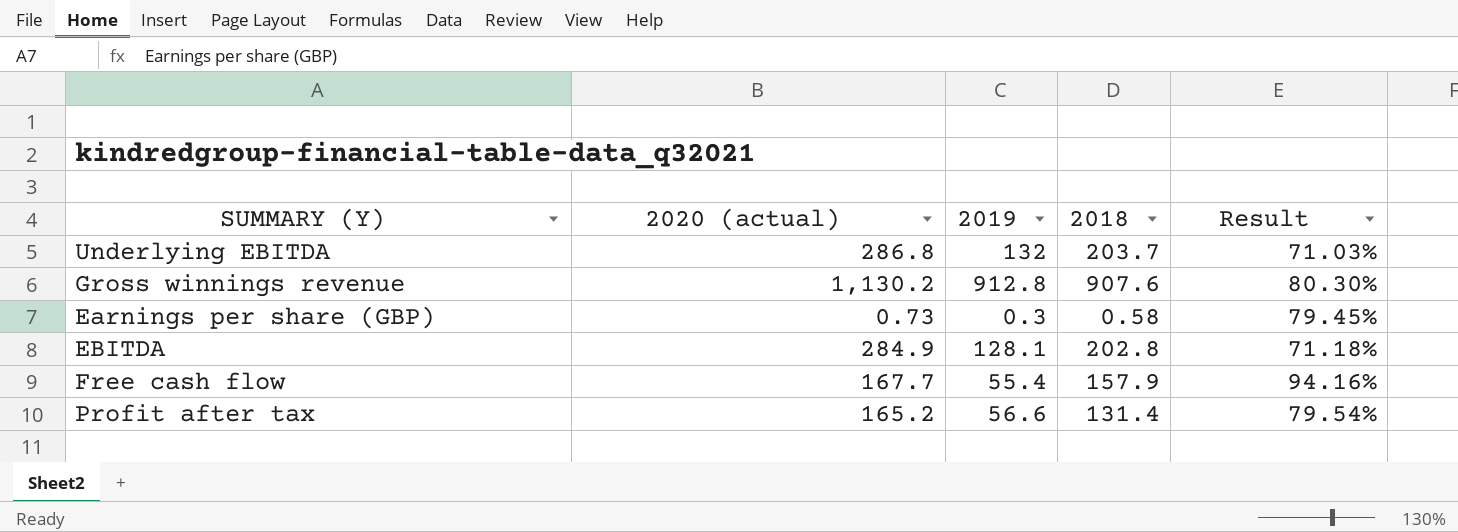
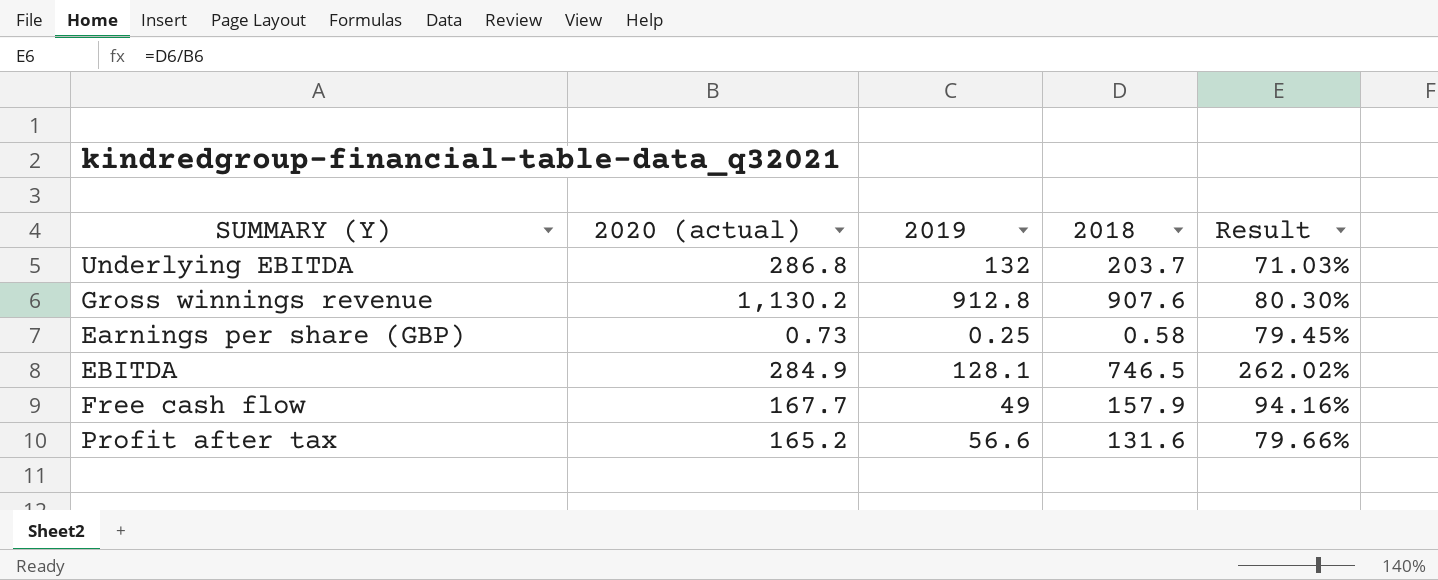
Earnings per share (GBP) | 2019: 0.3 -> 0.25
EBITDA | 2018: 202.8 -> 746.5
EBITDA | Result: 71.18% -> 262.02%
Free cash flow | 2019: 55.4 -> 49
Profit after tax | 2018: 131.4 -> 131.6
Profit after tax | Result: 79.54% -> 79.66%

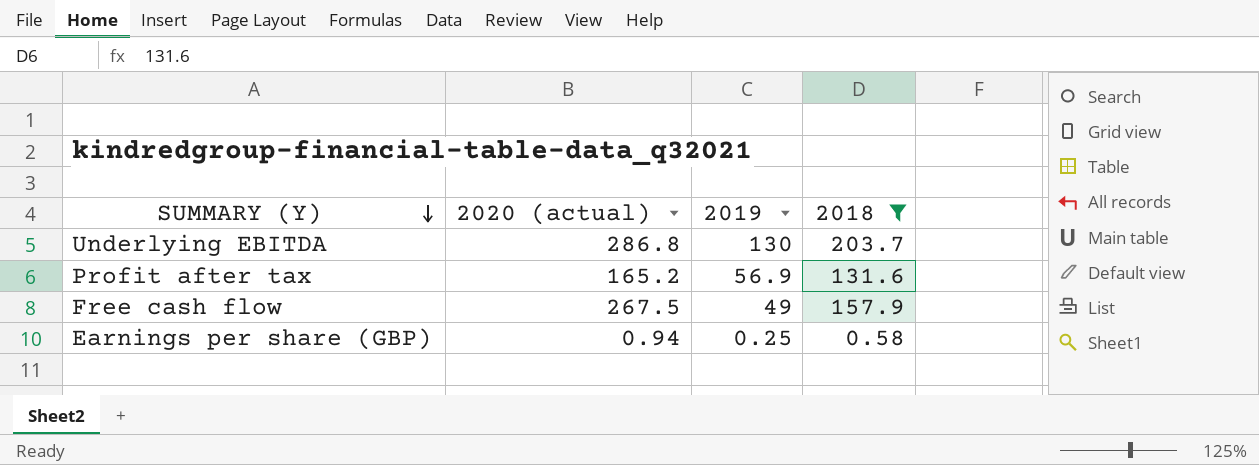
filter: none -> 2018 <= 203.7
row order: none -> SUMMARY (Y) descending
column Result | formula: [2018] / [2020 (actual)] -> none
Underlying EBITDA | 2019: 132 -> 130
Profit after tax | 2019: 56.6 -> 56.9
Free cash flow | 2020 (actual): 167.7 -> 267.5
Earnings per share (GBP) | 2020 (actual): 0.73 -> 0.94

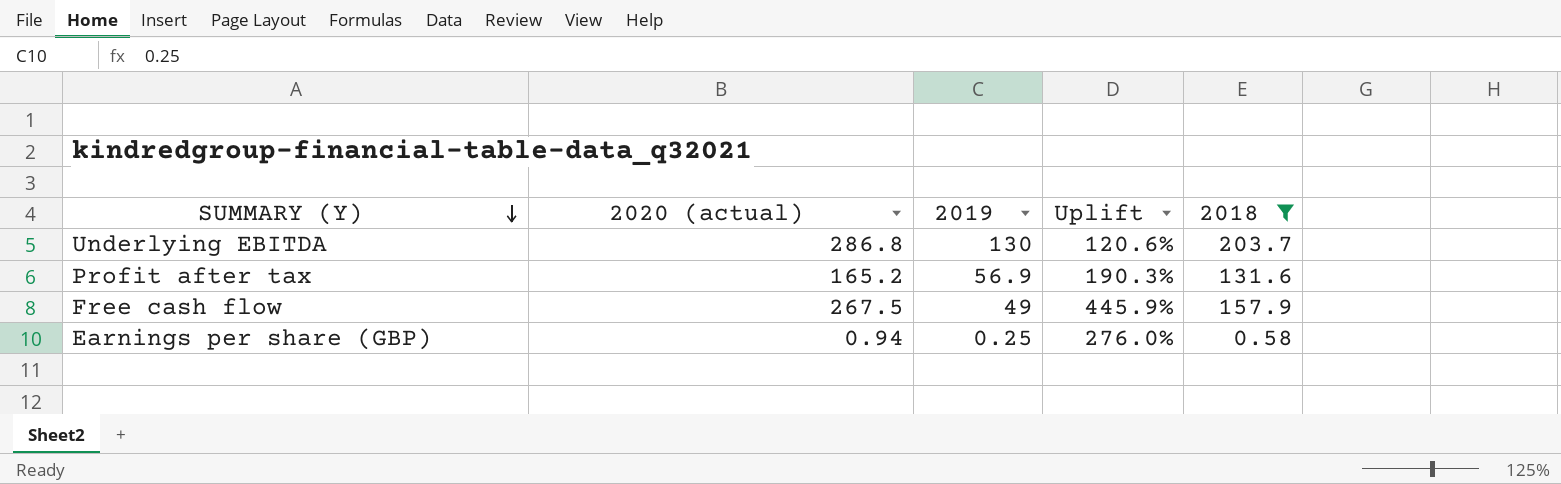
column Uplift | formula: none -> ([2020 (actual)] - [2019]) / [2019]

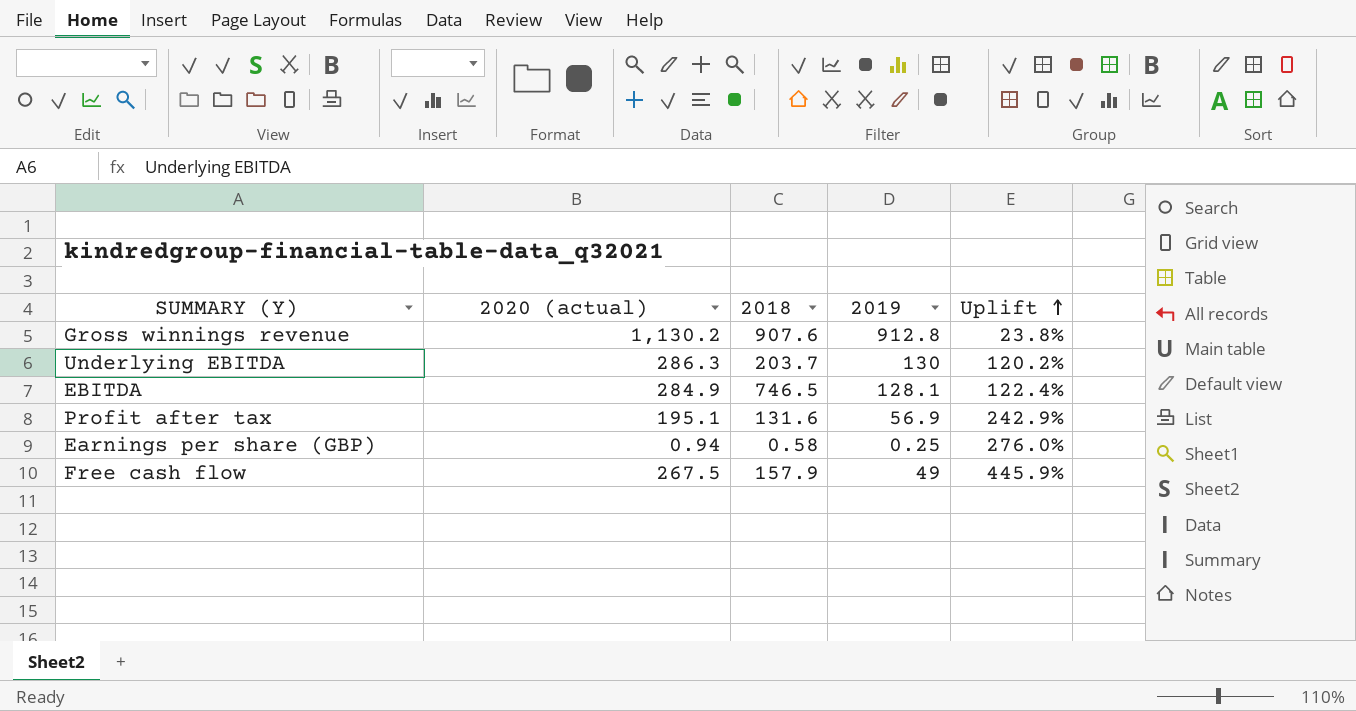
filter: 2018 <= 203.7 -> none
row order: SUMMARY (Y) descending -> Uplift ascending
column 2018 | position: 5 -> 3
Underlying EBITDA | 2020 (actual): 286.8 -> 286.3
Underlying EBITDA | Uplift: 120.6% -> 120.2%
Profit after tax | 2020 (actual): 165.2 -> 195.1
Profit after tax | Uplift: 190.3% -> 242.9%

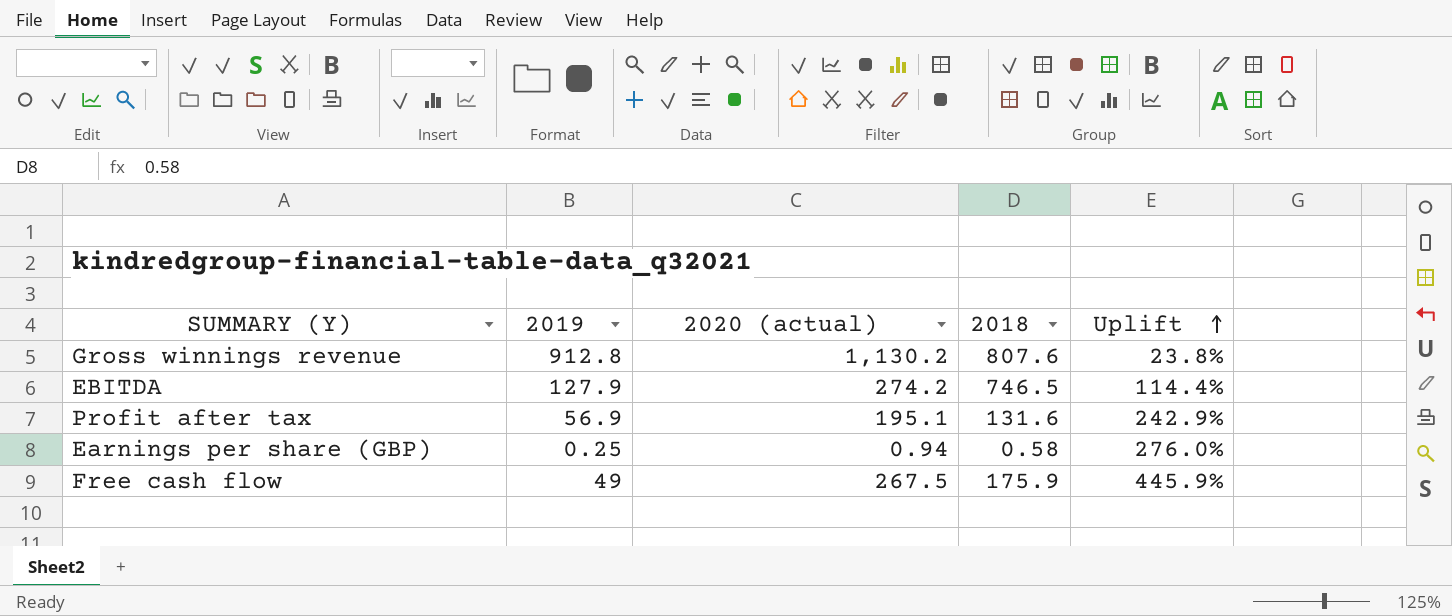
column 2019 | position: 4 -> 2
row Underlying EBITDA: 286.3 | 203.7 | 130 | 120.2% -> none
Gross winnings revenue | 2018: 907.6 -> 807.6
EBITDA | 2019: 128.1 -> 127.9
EBITDA | 2020 (actual): 284.9 -> 274.2
EBITDA | Uplift: 122.4% -> 114.4%
Free cash flow | 2018: 157.9 -> 175.9

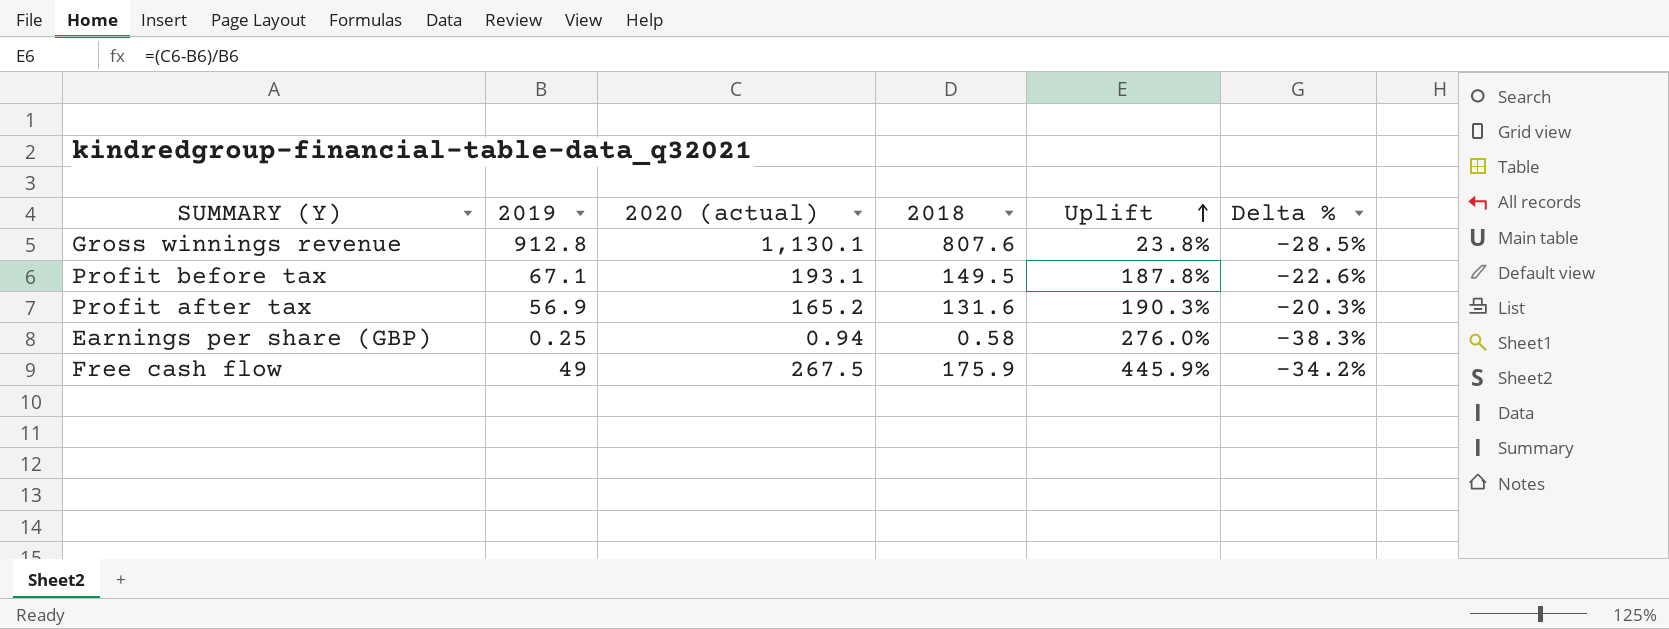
column Delta % | formula: none -> ([2018] - [2020 (actual)]) / [2020 (actual)]
row EBITDA: 127.9 | 274.2 | 746.5 | 114.4% -> none
Gross winnings revenue | 2020 (actual): 1,130.2 -> 1,130.1
row Profit before tax: none -> 67.1 | 193.1 | 149.5 | 187.8% | -22.6%
Profit after tax | 2020 (actual): 195.1 -> 165.2
Profit after tax | Uplift: 242.9% -> 190.3%

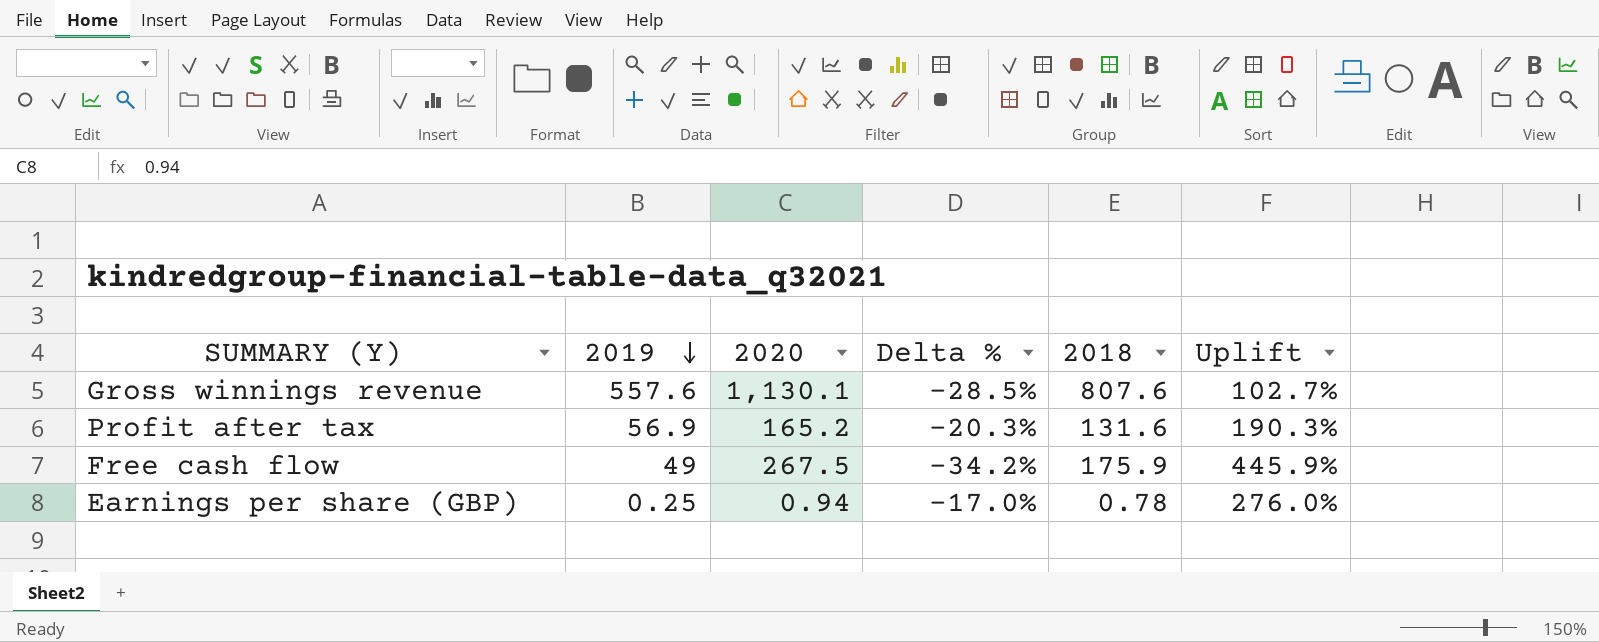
row order: Uplift ascending -> 2019 descending
column name: 2020 (actual) -> 2020
column Delta % | position: 6 -> 4
row Profit before tax: 67.1 | 193.1 | 149.5 | 187.8% | -22.6% -> none
Gross winnings revenue | 2019: 912.8 -> 557.6
Gross winnings revenue | Uplift: 23.8% -> 102.7%
Earnings per share (GBP) | Delta %: -38.3% -> -17.0%
Earnings per share (GBP) | 2018: 0.58 -> 0.78

